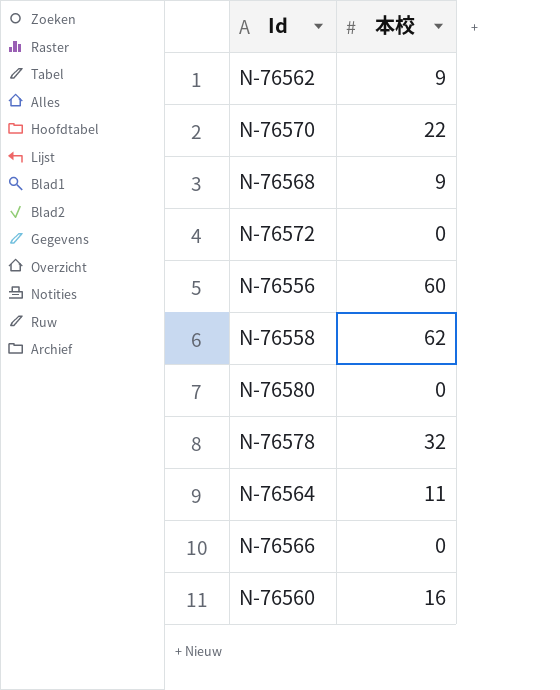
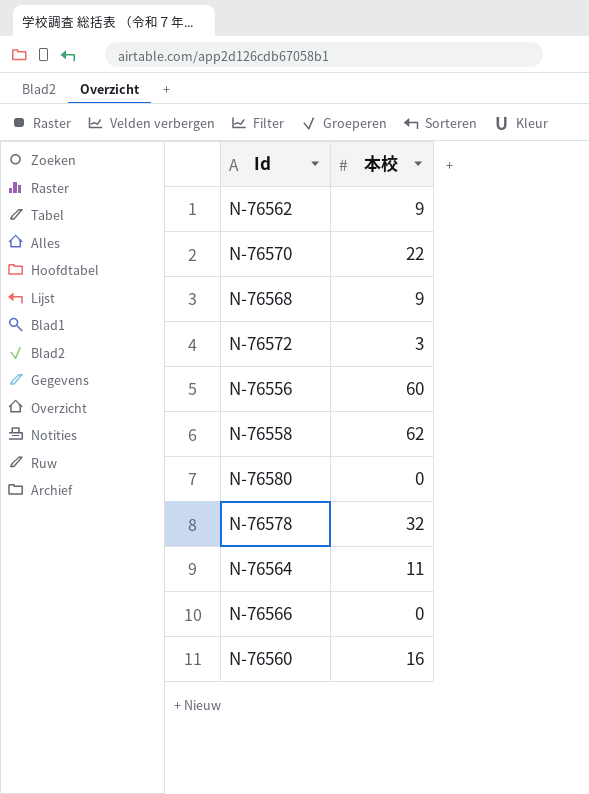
N-76572 | 本校: 0 -> 3

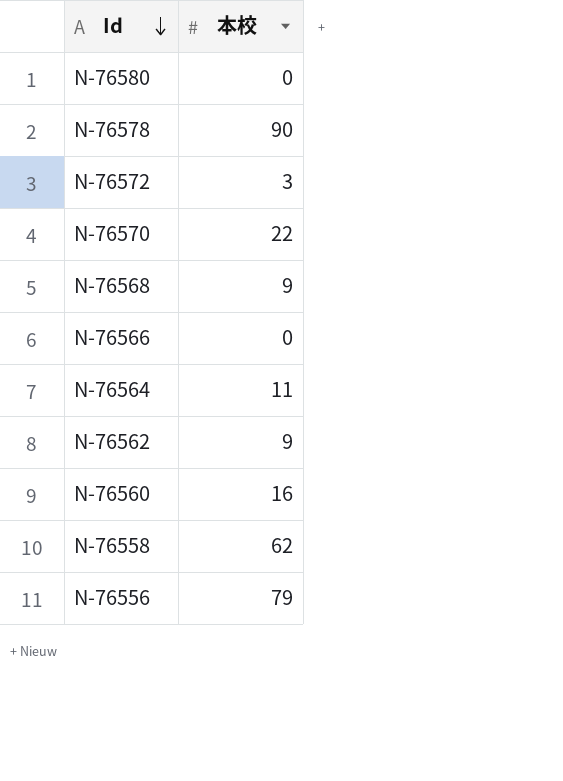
row order: none -> Id descending
N-76578 | 本校: 32 -> 90
N-76556 | 本校: 60 -> 79

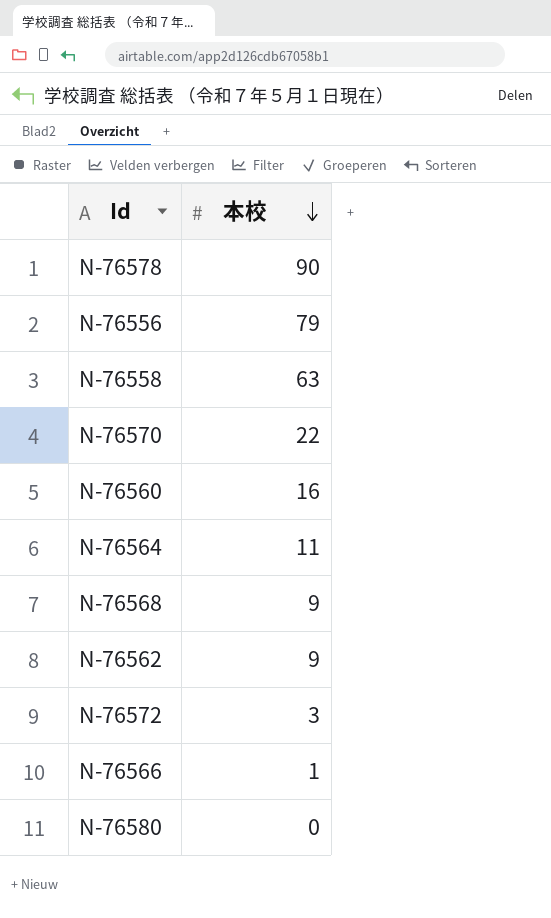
row order: Id descending -> 本校 descending
N-76558 | 本校: 62 -> 63
N-76566 | 本校: 0 -> 1

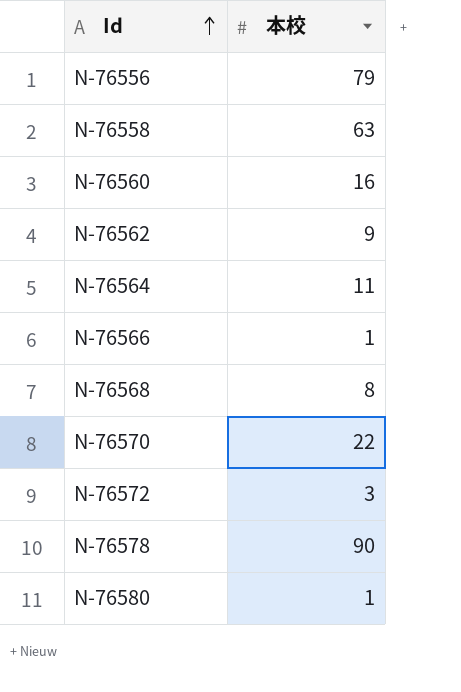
row order: 本校 descending -> Id ascending
N-76568 | 本校: 9 -> 8
N-76580 | 本校: 0 -> 1

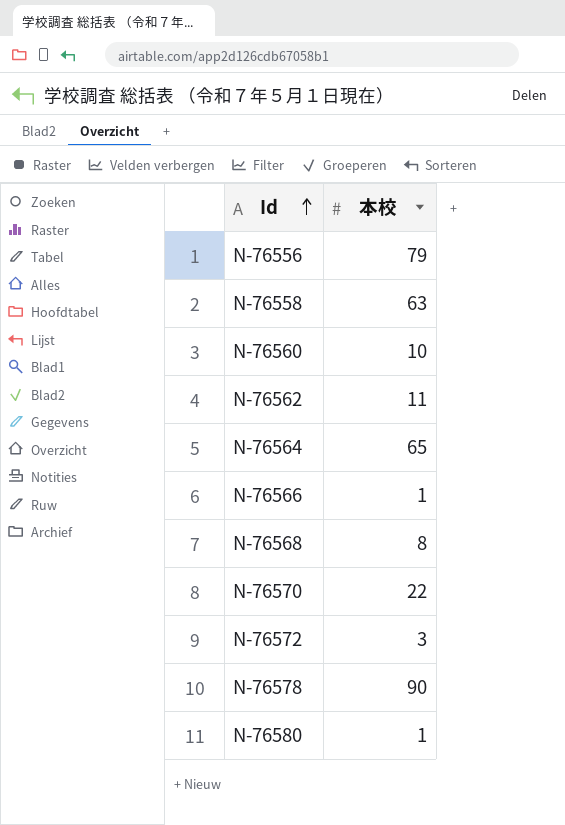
N-76560 | 本校: 16 -> 10
N-76562 | 本校: 9 -> 11
N-76564 | 本校: 11 -> 65

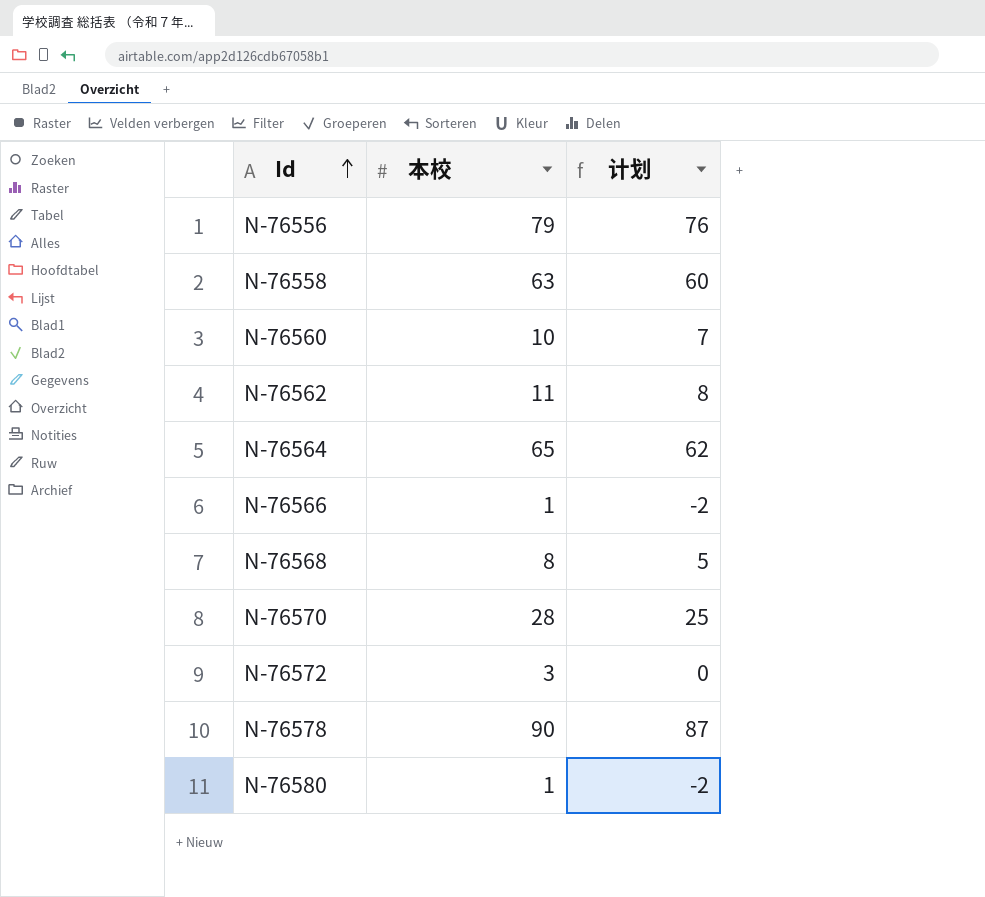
column 计划 | formula: none -> [本校] - 3
N-76570 | 本校: 22 -> 28

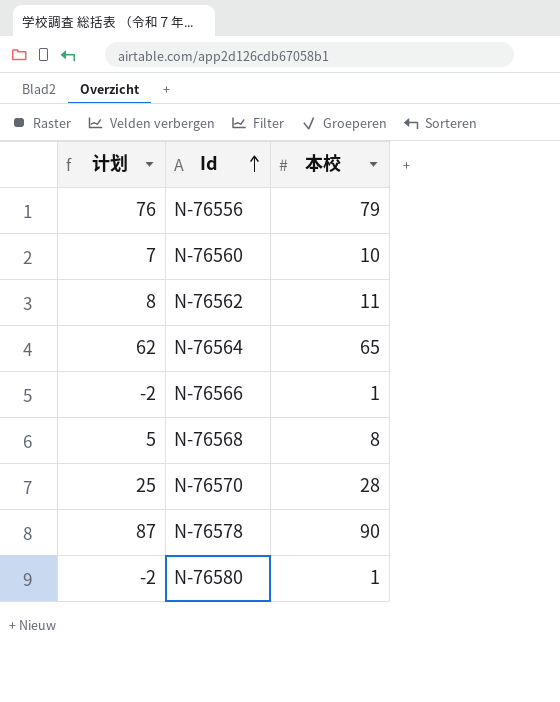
column 计划 | position: 3 -> 1
row N-76558: 63 | 60 -> none
row N-76572: 3 | 0 -> none

